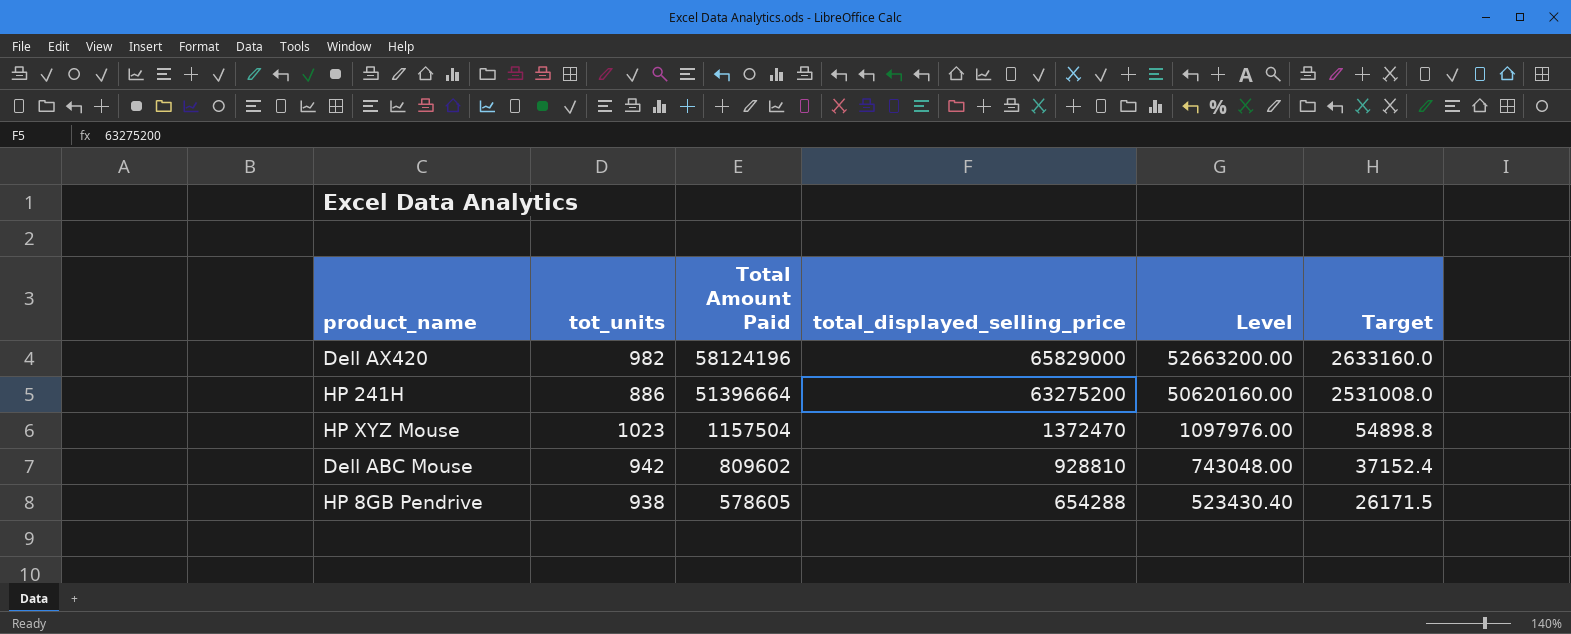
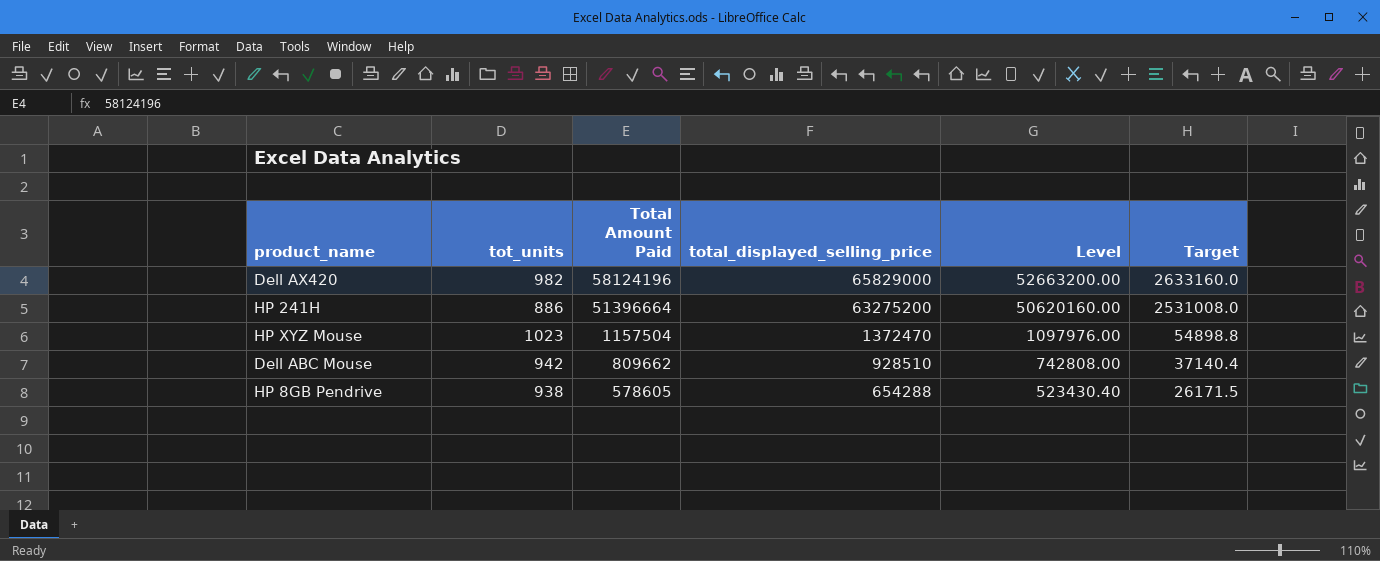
Dell ABC Mouse | Total Amount Paid: 809602 -> 809662
Dell ABC Mouse | total_displayed_selling_price: 928810 -> 928510
Dell ABC Mouse | Level: 743048.00 -> 742808.00
Dell ABC Mouse | Target: 37152.4 -> 37140.4

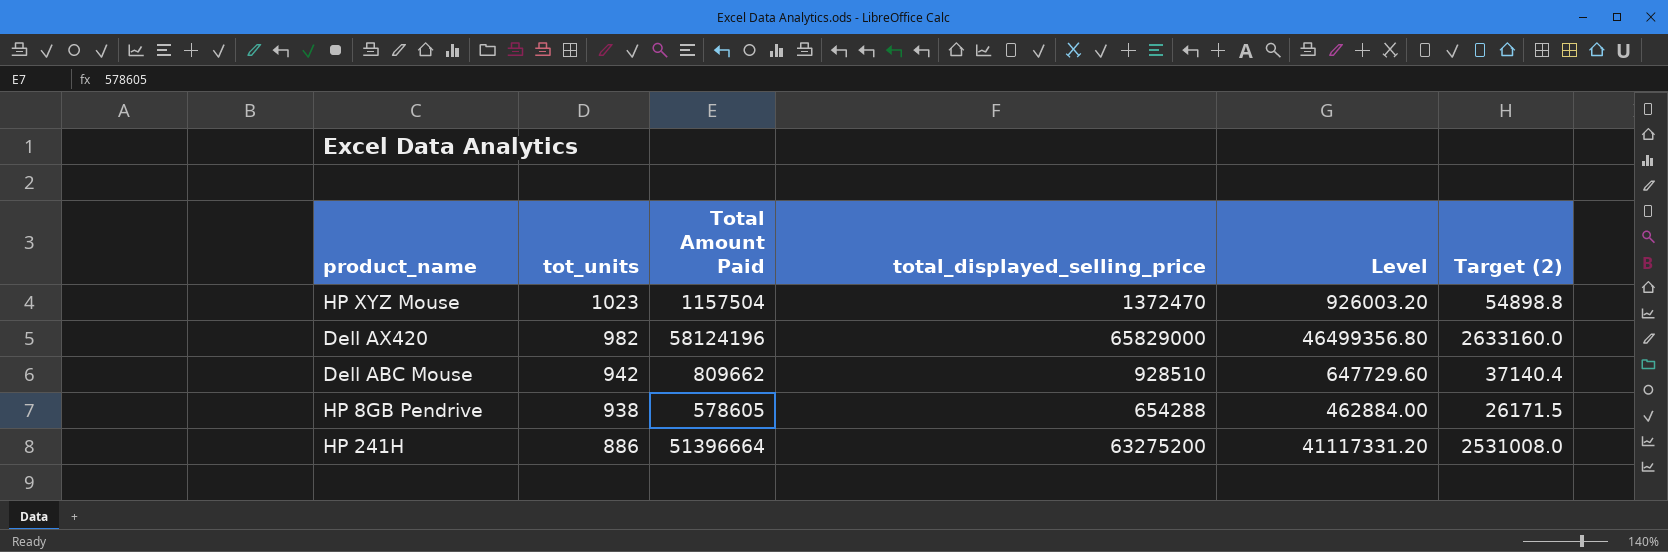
row order: Total Amount Paid descending -> tot_units descending
column Level | formula: [total_displayed_selling_price] * 0.8 -> [Total Amount Paid] * 0.8
column name: Target -> Target (2)

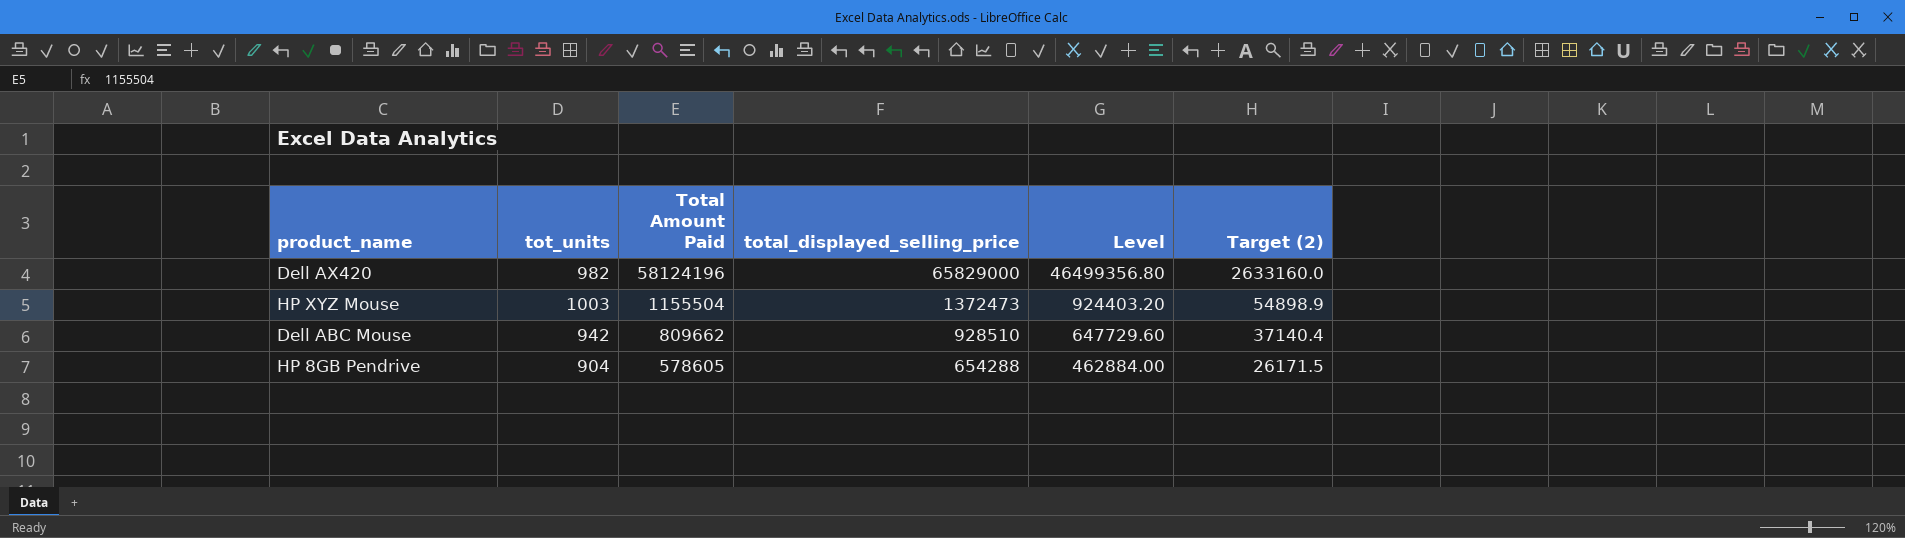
row order: tot_units descending -> Total Amount Paid descending
row HP 241H: 886 | 51396664 | 63275200 | 41117331.20 | 2531008.0 -> none
HP XYZ Mouse | tot_units: 1023 -> 1003
HP XYZ Mouse | Total Amount Paid: 1157504 -> 1155504
HP XYZ Mouse | total_displayed_selling_price: 1372470 -> 1372473
HP XYZ Mouse | Level: 926003.20 -> 924403.20
HP XYZ Mouse | Target (2): 54898.8 -> 54898.9
HP 8GB Pendrive | tot_units: 938 -> 904

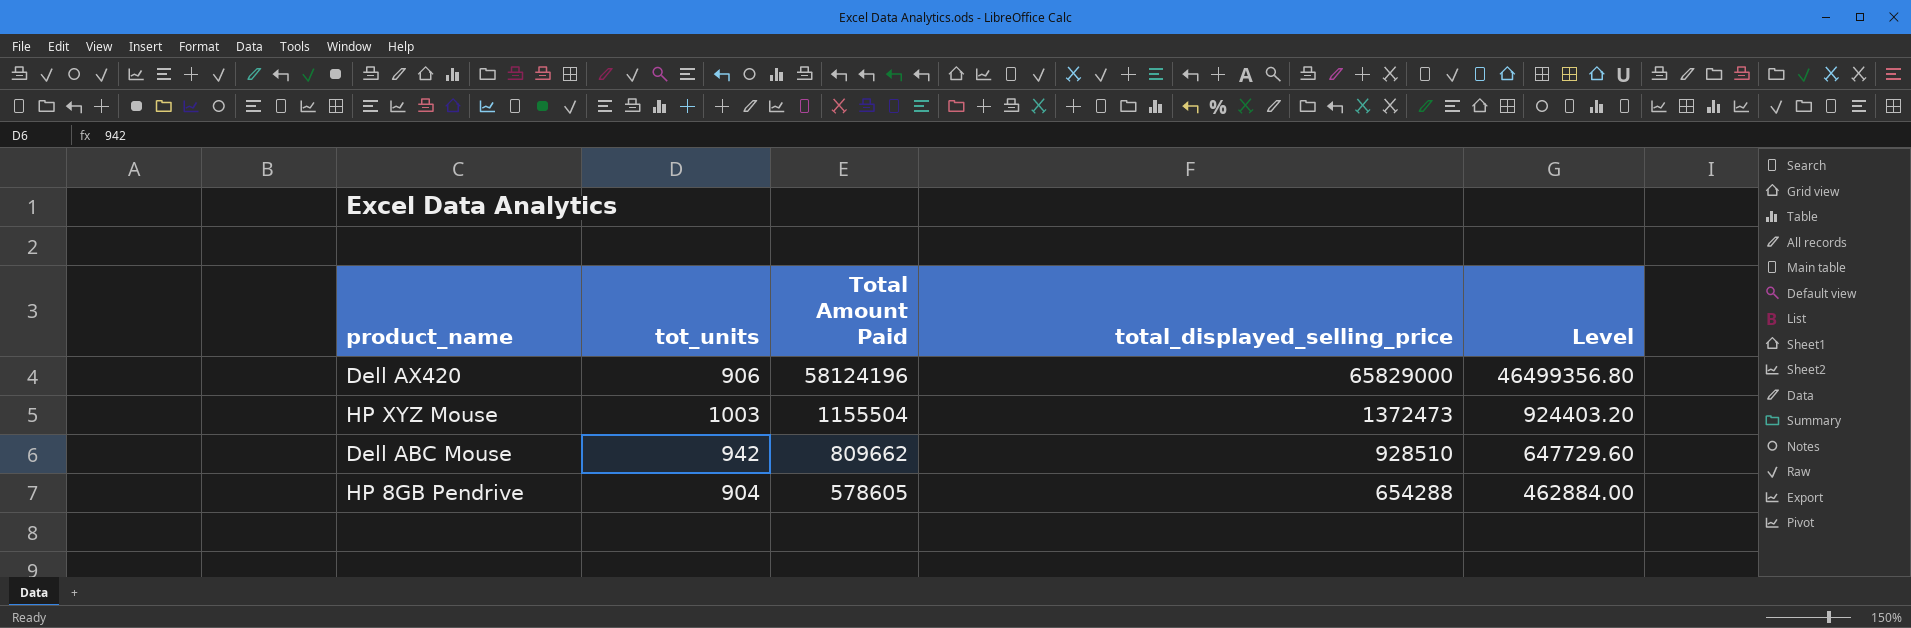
column Target (2) | formula: [total_displayed_selling_price] * 0.04 -> none
Dell AX420 | tot_units: 982 -> 906

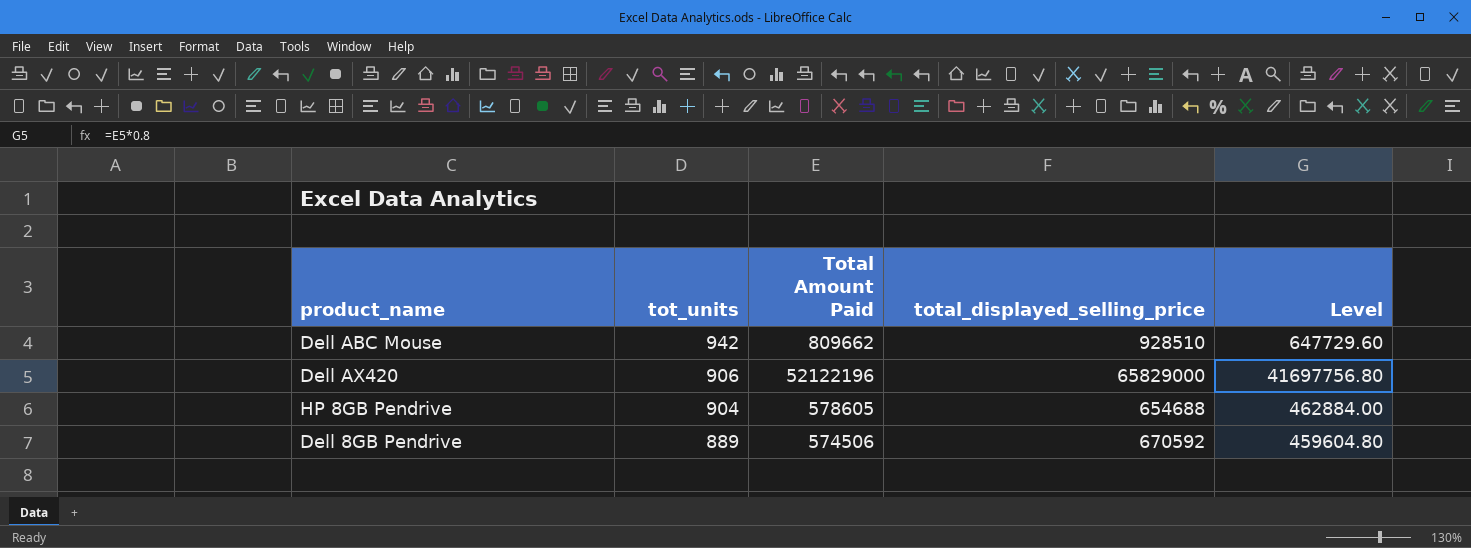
row order: Total Amount Paid descending -> tot_units descending
row HP XYZ Mouse: 1003 | 1155504 | 1372473 | 924403.20 -> none
Dell AX420 | Total Amount Paid: 58124196 -> 52122196
Dell AX420 | Level: 46499356.80 -> 41697756.80
HP 8GB Pendrive | total_displayed_selling_price: 654288 -> 654688
row Dell 8GB Pendrive: none -> 889 | 574506 | 670592 | 459604.80

